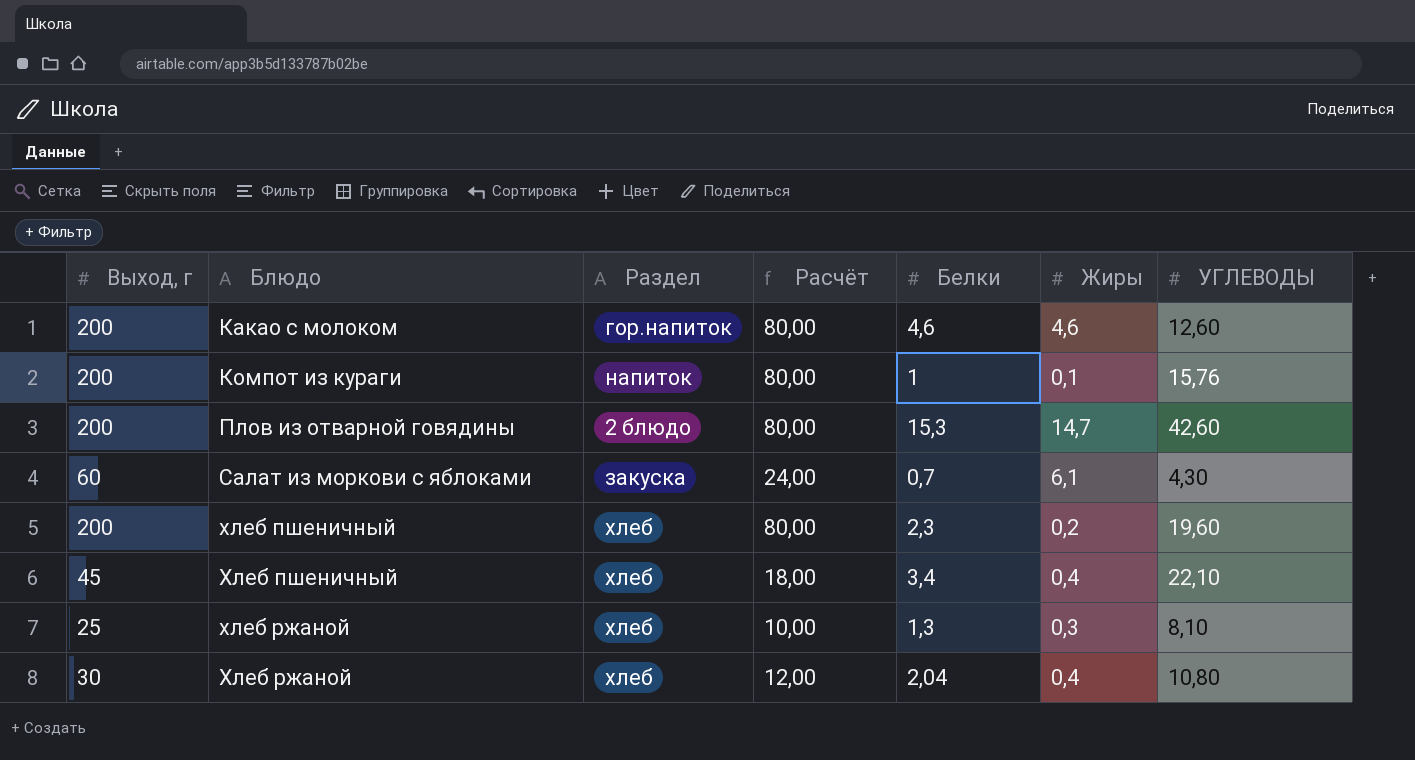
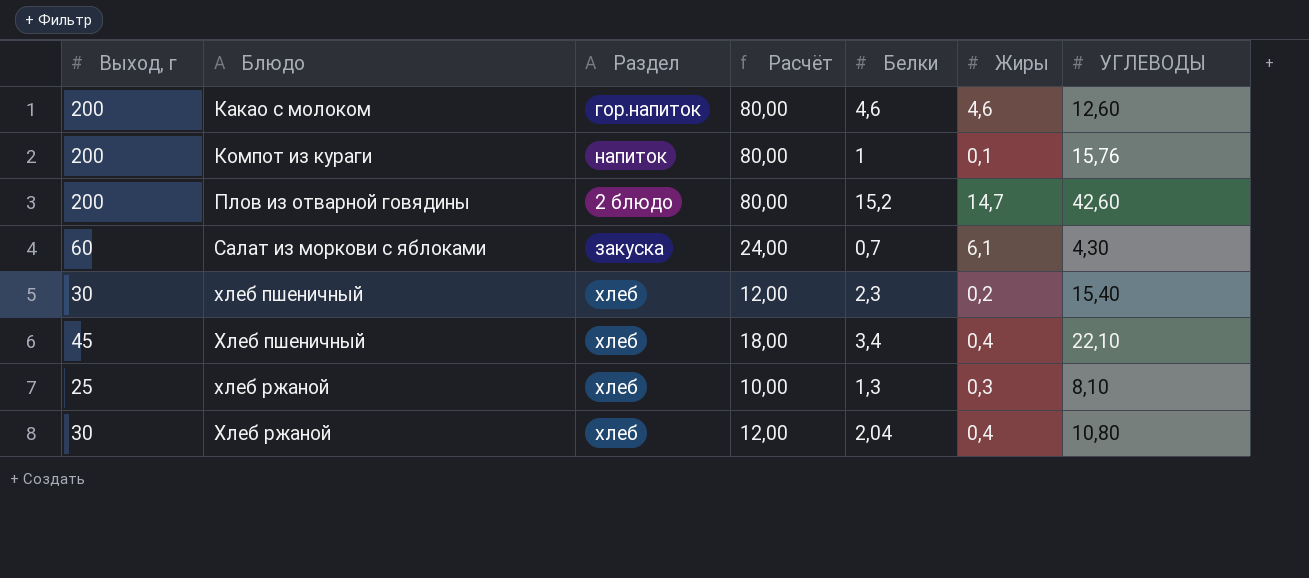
Плов из отварной говядины | Белки: 15,3 -> 15,2
хлеб пшеничный | Выход, г: 200 -> 30
хлеб пшеничный | Расчёт: 80,00 -> 12,00
хлеб пшеничный | УГЛЕВОДЫ: 19,60 -> 15,40

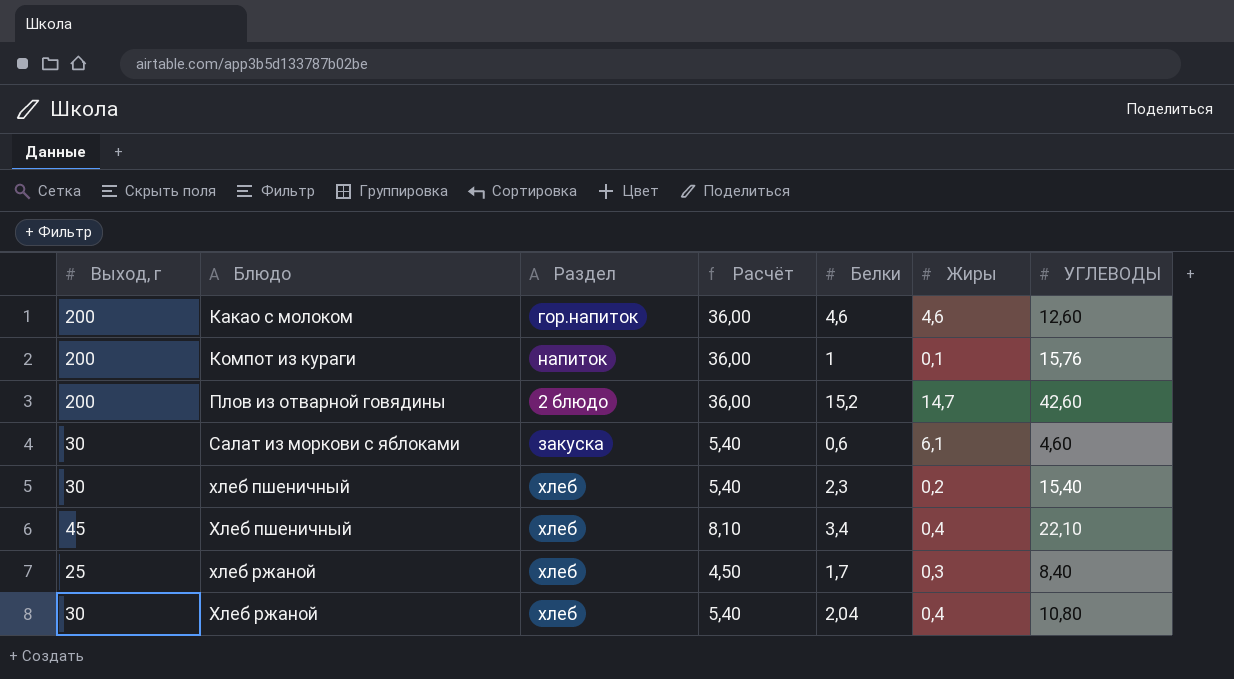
column Расчёт | formula: [Выход, г] * 0,4 -> [Выход, г] * 0,18
Салат из моркови с яблоками | Выход, г: 60 -> 30
Салат из моркови с яблоками | Белки: 0,7 -> 0,6
Салат из моркови с яблоками | УГЛЕВОДЫ: 4,30 -> 4,60
хлеб ржаной | Белки: 1,3 -> 1,7
хлеб ржаной | УГЛЕВОДЫ: 8,10 -> 8,40

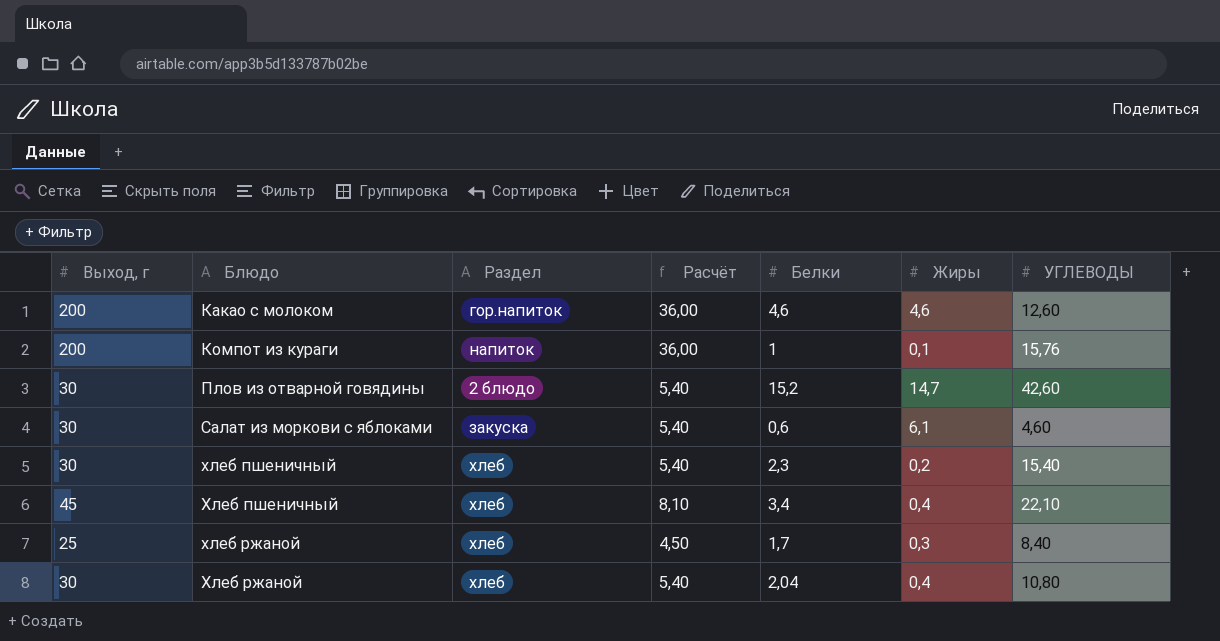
Плов из отварной говядины | Выход, г: 200 -> 30
Плов из отварной говядины | Расчёт: 36,00 -> 5,40

